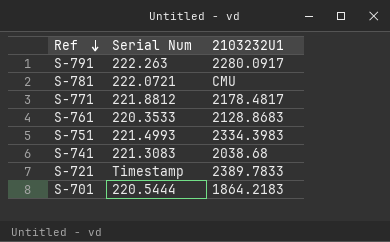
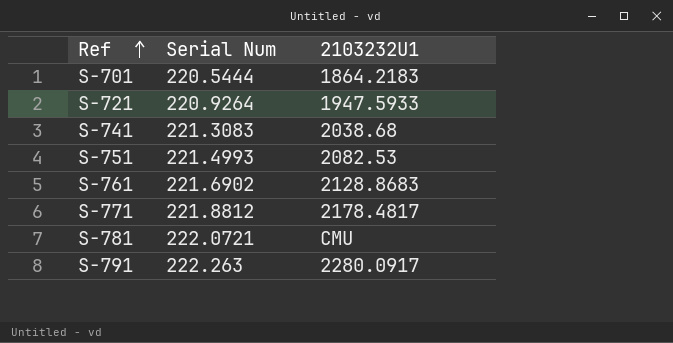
row order: Ref descending -> Ref ascending
S-721 | Serial Num: Timestamp -> 220.9264
S-721 | 2103232U1: 2389.7833 -> 1947.5933
S-751 | 2103232U1: 2334.3983 -> 2082.53
S-761 | Serial Num: 220.3533 -> 221.6902

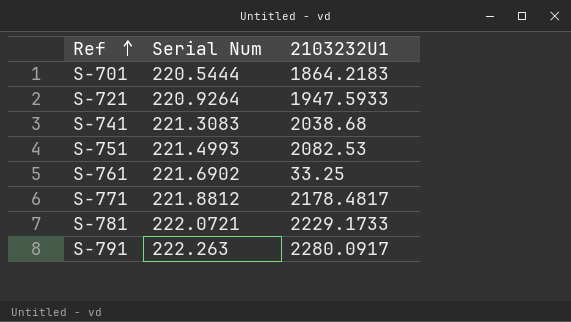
S-761 | 2103232U1: 2128.8683 -> 33.25
S-781 | 2103232U1: CMU -> 2229.1733

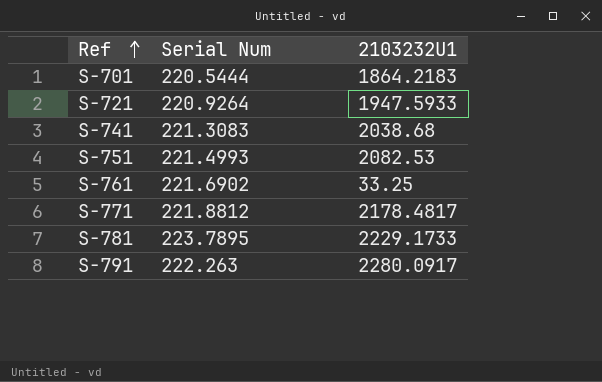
S-781 | Serial Num: 222.0721 -> 223.7895

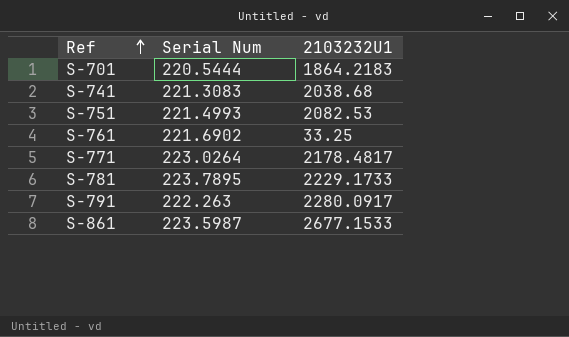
row S-721: 220.9264 | 1947.5933 -> none
S-771 | Serial Num: 221.8812 -> 223.0264
row S-861: none -> 223.5987 | 2677.1533

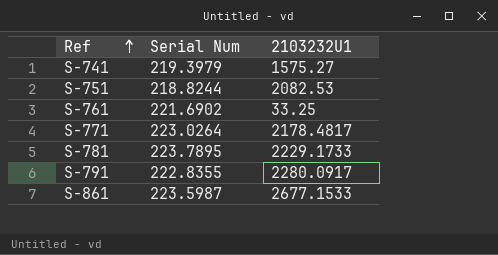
row S-701: 220.5444 | 1864.2183 -> none
S-741 | Serial Num: 221.3083 -> 219.3979
S-741 | 2103232U1: 2038.68 -> 1575.27
S-751 | Serial Num: 221.4993 -> 218.8244
S-791 | Serial Num: 222.263 -> 222.8355

